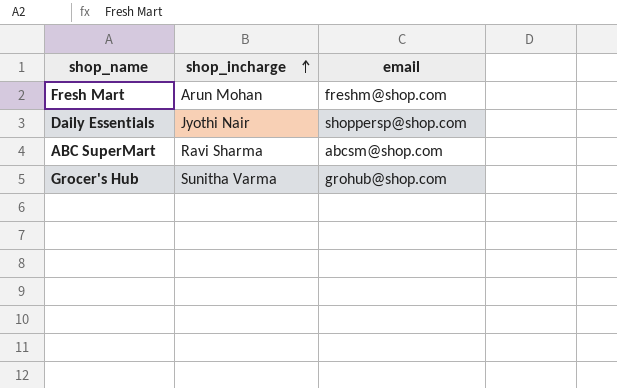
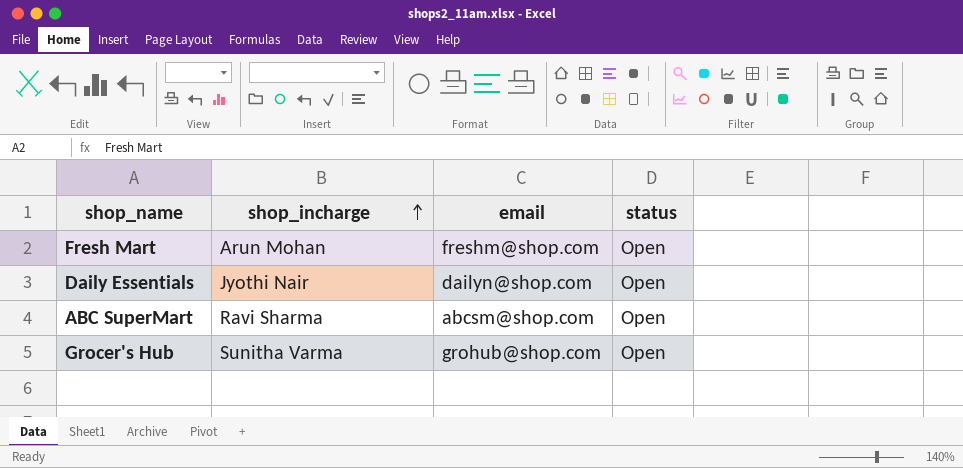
column status | position: none -> 4
Daily Essentials | email: shoppersp@shop.com -> dailyn@shop.com

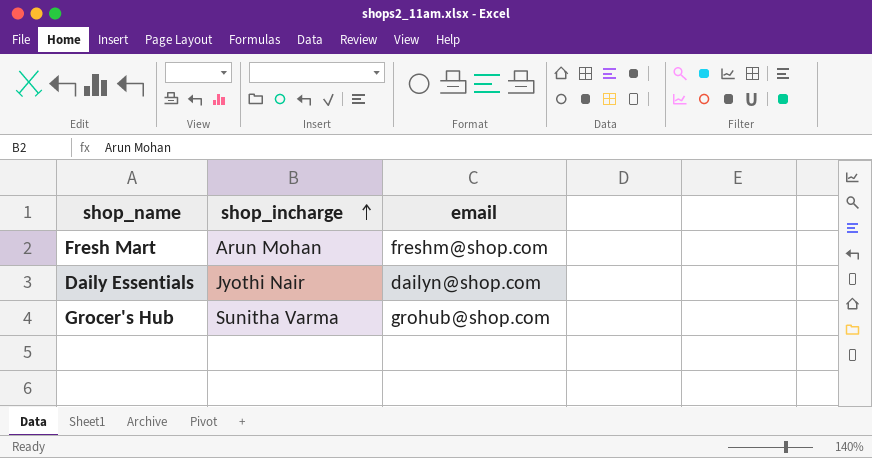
column status | position: 4 -> none
row ABC SuperMart: Ravi Sharma | abcsm@shop.com | Open -> none

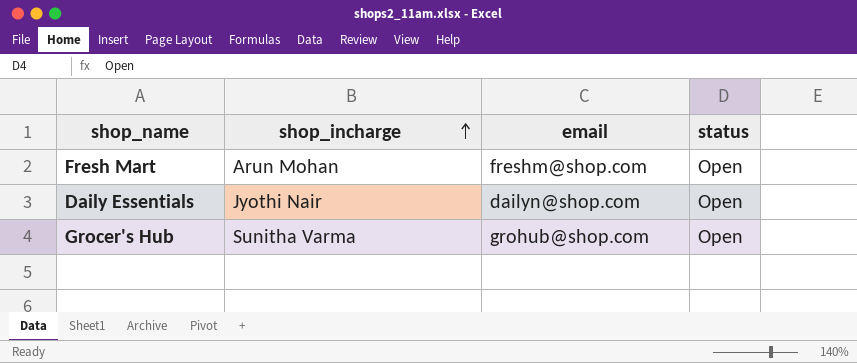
column status | position: none -> 4

